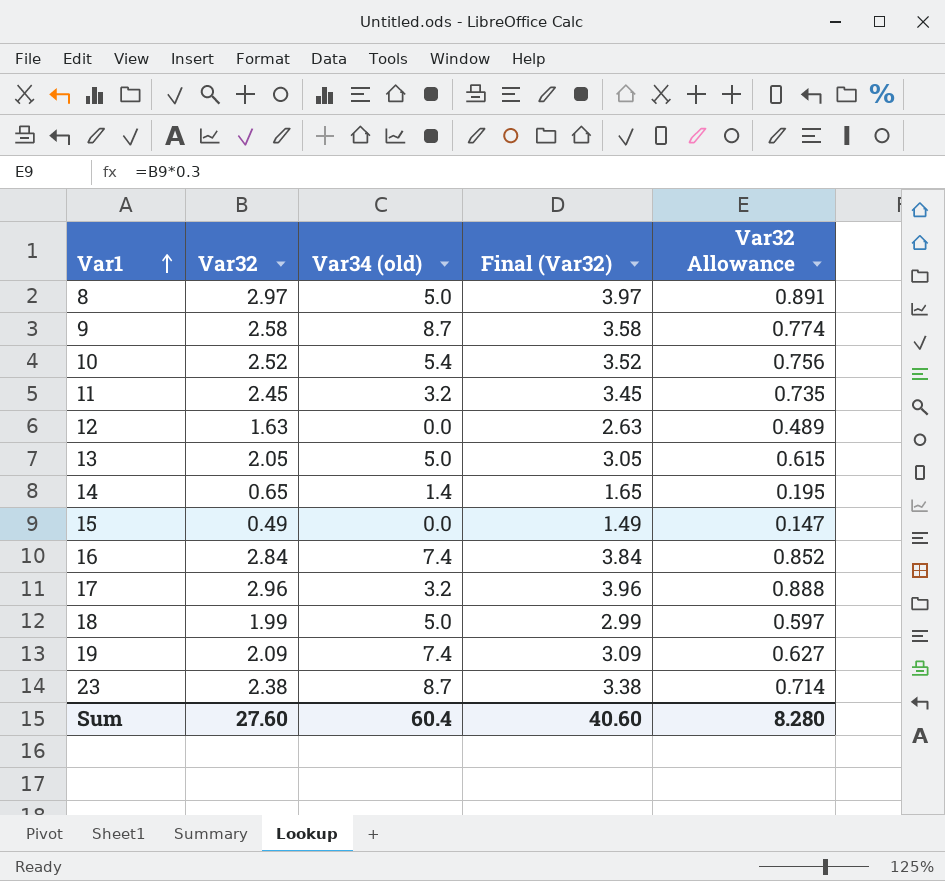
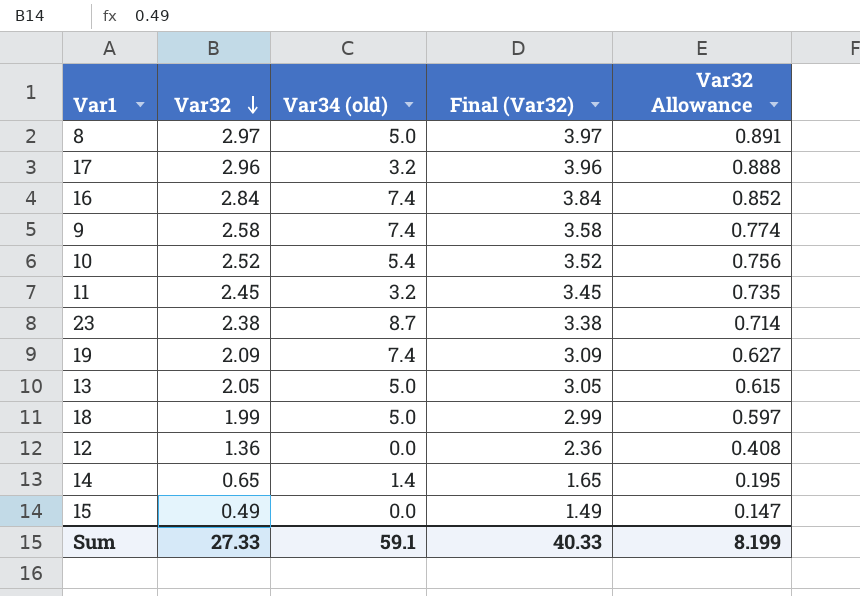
row order: Var1 ascending -> Var32 descending
9 | Var34 (old): 8.7 -> 7.4
12 | Var32: 1.63 -> 1.36
12 | Final (Var32): 2.63 -> 2.36
12 | Var32 Allowance: 0.489 -> 0.408
Sum | Var32: 27.60 -> 27.33
Sum | Var34 (old): 60.4 -> 59.1
Sum | Final (Var32): 40.60 -> 40.33
Sum | Var32 Allowance: 8.280 -> 8.199

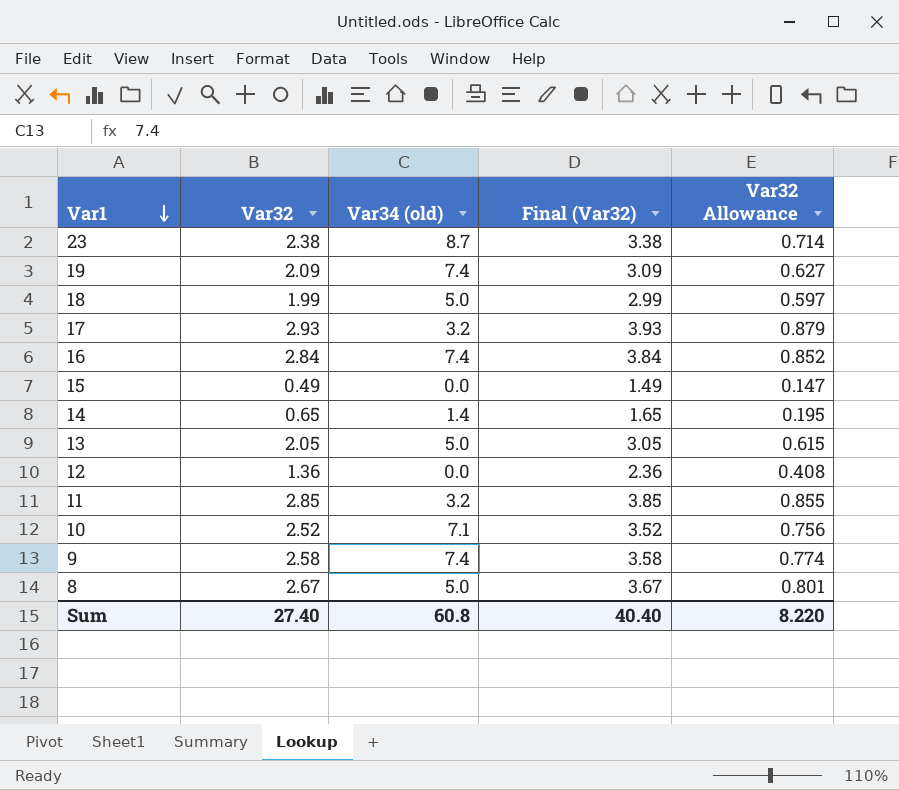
row order: Var32 descending -> Var1 descending
17 | Var32: 2.96 -> 2.93
17 | Final (Var32): 3.96 -> 3.93
17 | Var32 Allowance: 0.888 -> 0.879
11 | Var32: 2.45 -> 2.85
11 | Final (Var32): 3.45 -> 3.85
11 | Var32 Allowance: 0.735 -> 0.855
10 | Var34 (old): 5.4 -> 7.1
8 | Var32: 2.97 -> 2.67
8 | Final (Var32): 3.97 -> 3.67
8 | Var32 Allowance: 0.891 -> 0.801
Sum | Var32: 27.33 -> 27.40
Sum | Var34 (old): 59.1 -> 60.8
Sum | Final (Var32): 40.33 -> 40.40
Sum | Var32 Allowance: 8.199 -> 8.220

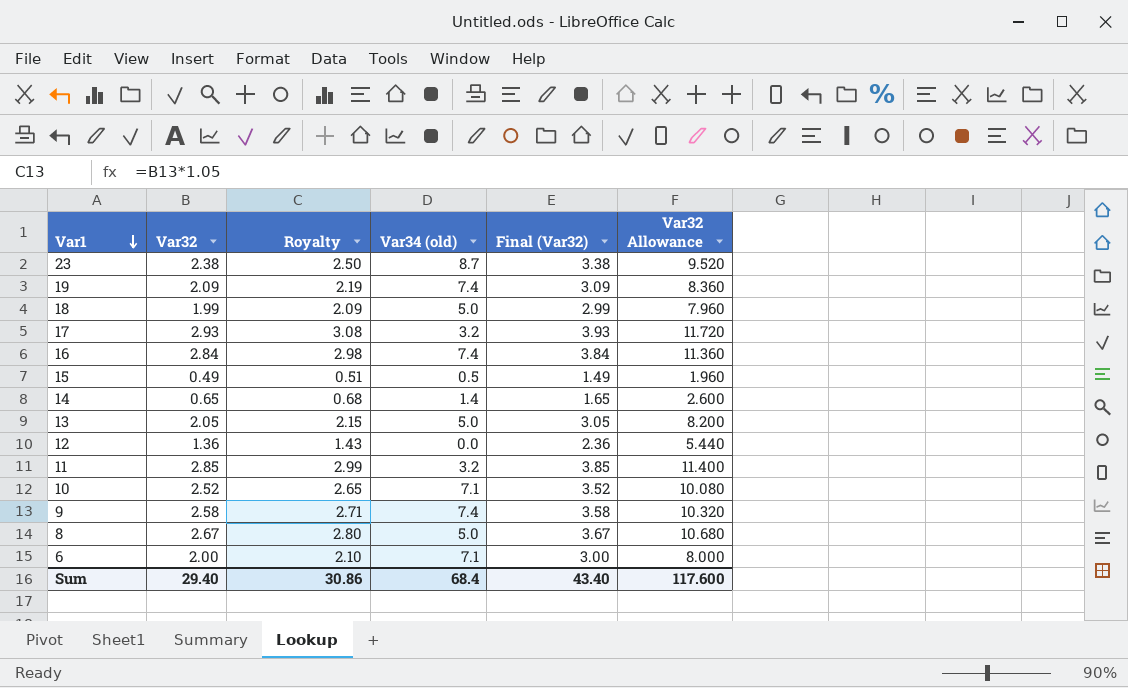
column Royalty | formula: none -> [Var32] * 1.05
column Var32 Allowance | formula: [Var32] * 0.3 -> [Var32] * 4
15 | Var34 (old): 0.0 -> 0.5
row 6: none -> 2.00 | 2.10 | 7.1 | 3.00 | 8.000
Sum | Var32: 27.40 -> 29.40
Sum | Var34 (old): 60.8 -> 68.4
Sum | Final (Var32): 40.40 -> 43.40
Sum | Var32 Allowance: 8.220 -> 117.600

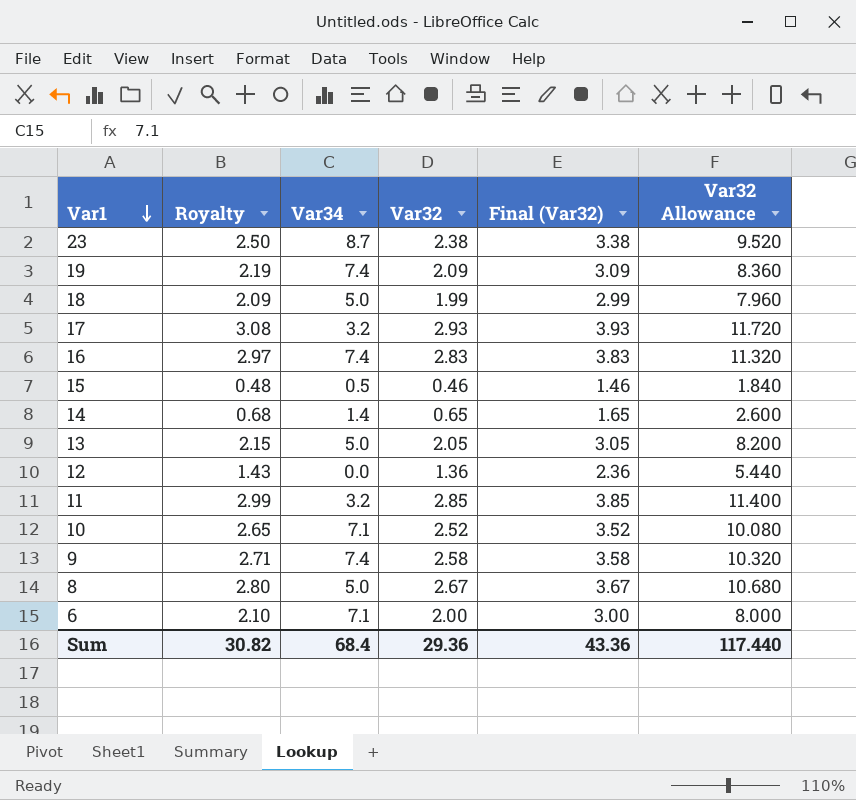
column name: Var34 (old) -> Var34
column Var32 | position: 2 -> 4
16 | Royalty: 2.98 -> 2.97
16 | Var32: 2.84 -> 2.83
16 | Final (Var32): 3.84 -> 3.83
16 | Var32 Allowance: 11.360 -> 11.320
15 | Royalty: 0.51 -> 0.48
15 | Var32: 0.49 -> 0.46
15 | Final (Var32): 1.49 -> 1.46
15 | Var32 Allowance: 1.960 -> 1.840
Sum | Royalty: 30.86 -> 30.82
Sum | Var32: 29.40 -> 29.36
Sum | Final (Var32): 43.40 -> 43.36
Sum | Var32 Allowance: 117.600 -> 117.440

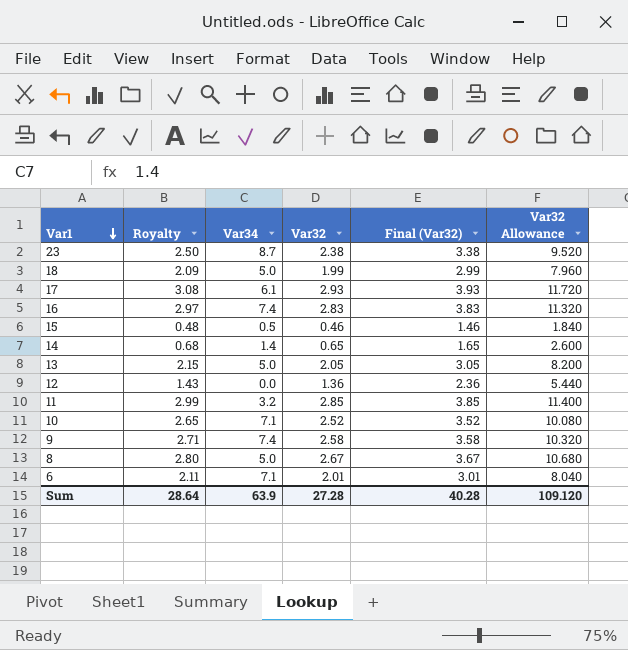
row 19: 2.19 | 7.4 | 2.09 | 3.09 | 8.360 -> none
17 | Var34: 3.2 -> 6.1
6 | Royalty: 2.10 -> 2.11
6 | Var32: 2.00 -> 2.01
6 | Final (Var32): 3.00 -> 3.01
6 | Var32 Allowance: 8.000 -> 8.040
Sum | Royalty: 30.82 -> 28.64
Sum | Var34: 68.4 -> 63.9
Sum | Var32: 29.36 -> 27.28
Sum | Final (Var32): 43.36 -> 40.28
Sum | Var32 Allowance: 117.440 -> 109.120

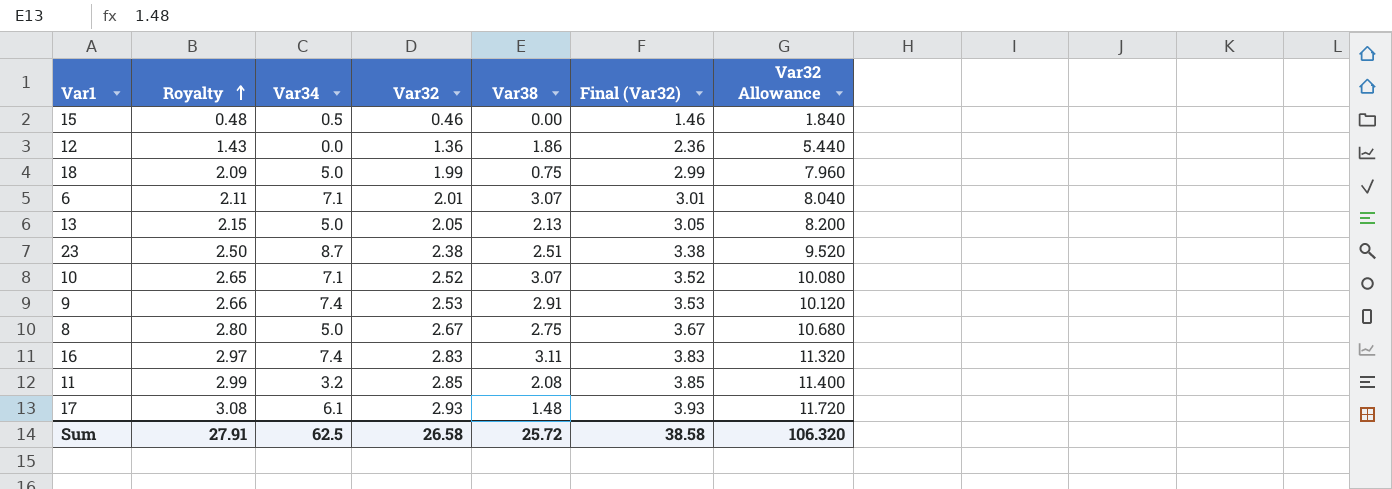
row order: Var1 descending -> Royalty ascending
column Var38 | position: none -> 5
row 14: 0.68 | 1.4 | 0.65 | 1.65 | 2.600 -> none
9 | Royalty: 2.71 -> 2.66
9 | Var32: 2.58 -> 2.53
9 | Final (Var32): 3.58 -> 3.53
9 | Var32 Allowance: 10.320 -> 10.120
Sum | Royalty: 28.64 -> 27.91
Sum | Var34: 63.9 -> 62.5
Sum | Var32: 27.28 -> 26.58
Sum | Final (Var32): 40.28 -> 38.58
Sum | Var32 Allowance: 109.120 -> 106.320

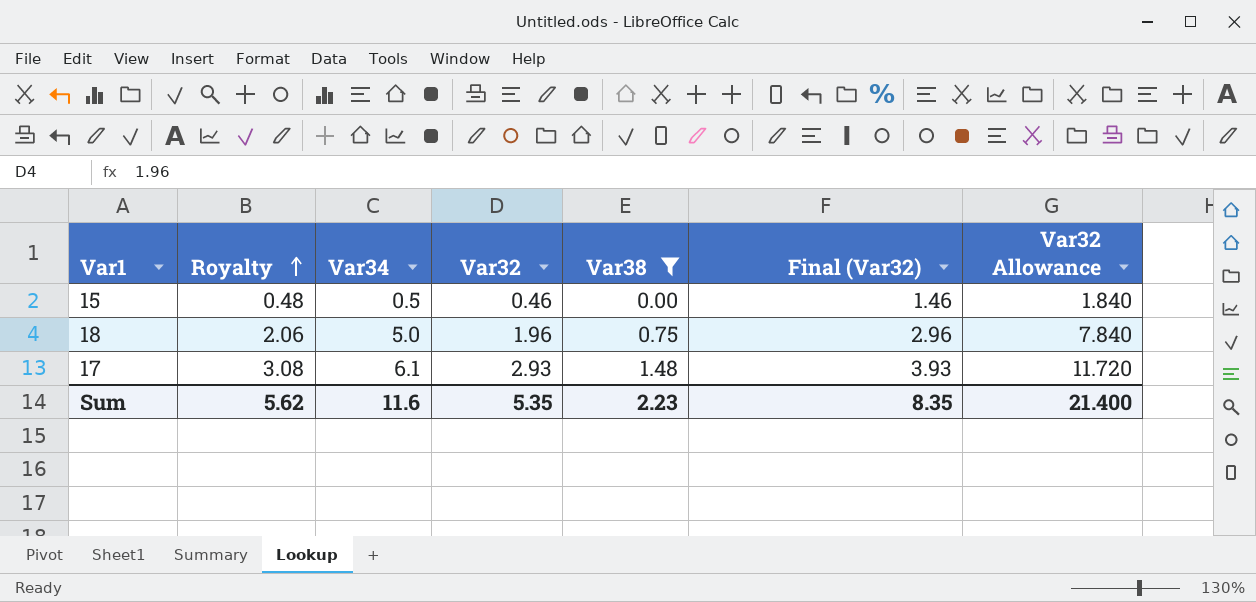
filter: none -> Var38 <= 1.48
18 | Royalty: 2.09 -> 2.06
18 | Var32: 1.99 -> 1.96
18 | Final (Var32): 2.99 -> 2.96
18 | Var32 Allowance: 7.960 -> 7.840
Sum | Royalty: 27.91 -> 5.62
Sum | Var34: 62.5 -> 11.6
Sum | Var32: 26.58 -> 5.35
Sum | Var38: 25.72 -> 2.23
Sum | Final (Var32): 38.58 -> 8.35
Sum | Var32 Allowance: 106.320 -> 21.400

